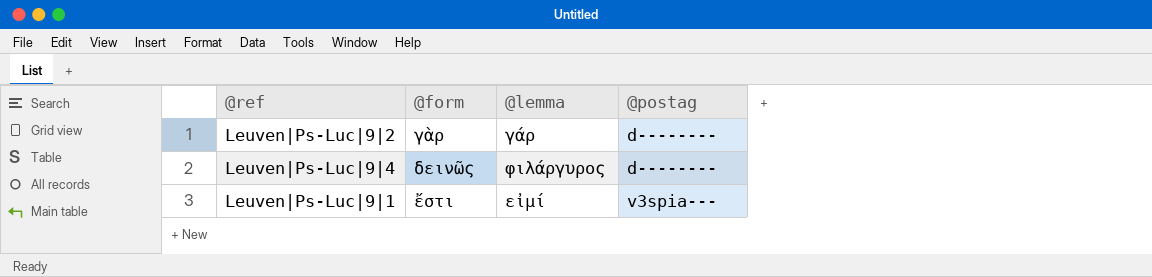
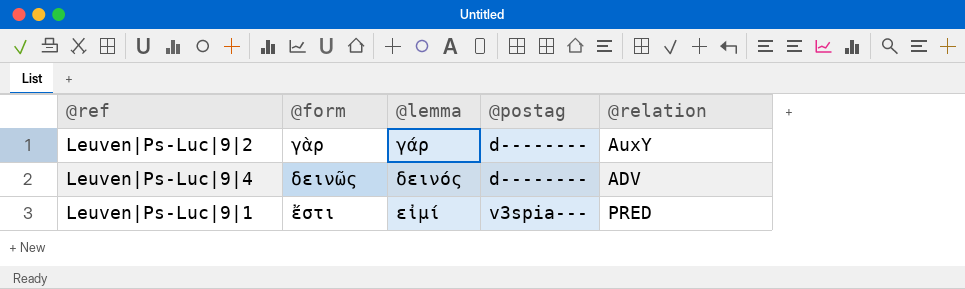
column @relation | position: none -> 5
Leuven|Ps-Luc|9|4 | @lemma: φιλάργυρος -> δεινός

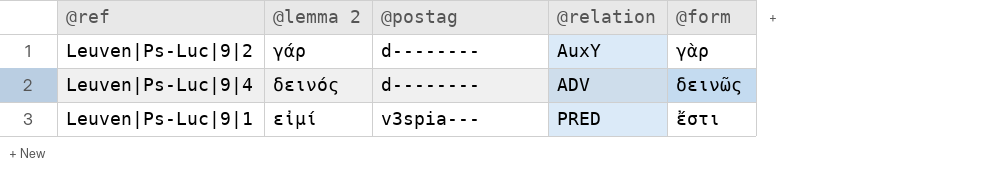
column name: @lemma -> @lemma 2
column @form | position: 2 -> 5

